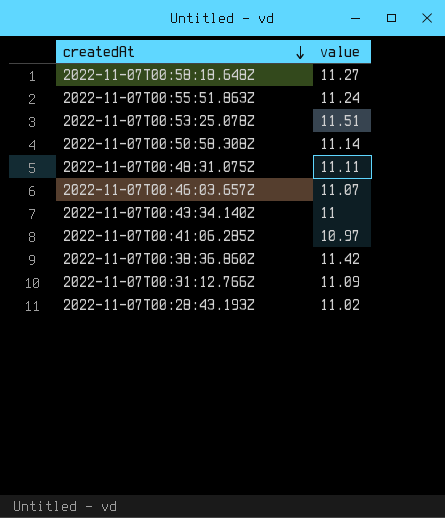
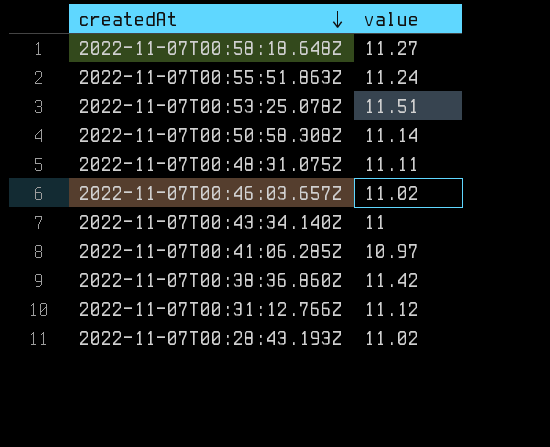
2022-11-07T00:46:03.657Z | value: 11.07 -> 11.02
2022-11-07T00:31:12.766Z | value: 11.09 -> 11.12

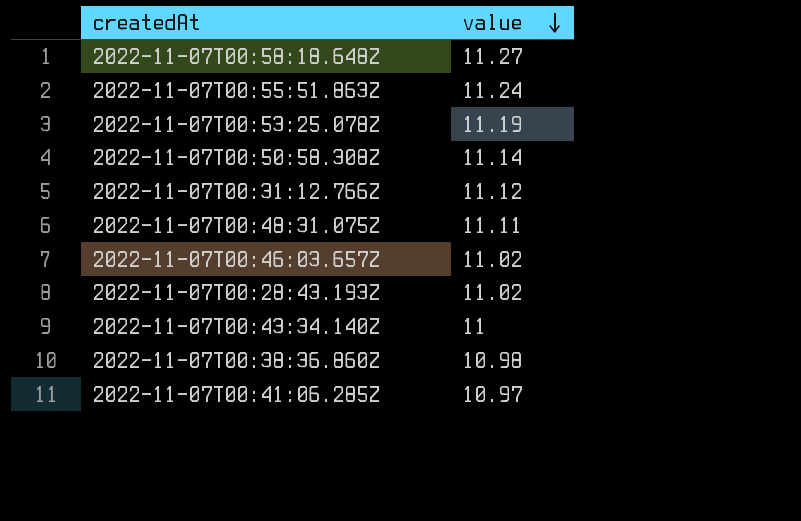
row order: createdAt descending -> value descending
2022-11-07T00:53:25.078Z | value: 11.51 -> 11.19
2022-11-07T00:38:36.860Z | value: 11.42 -> 10.98

